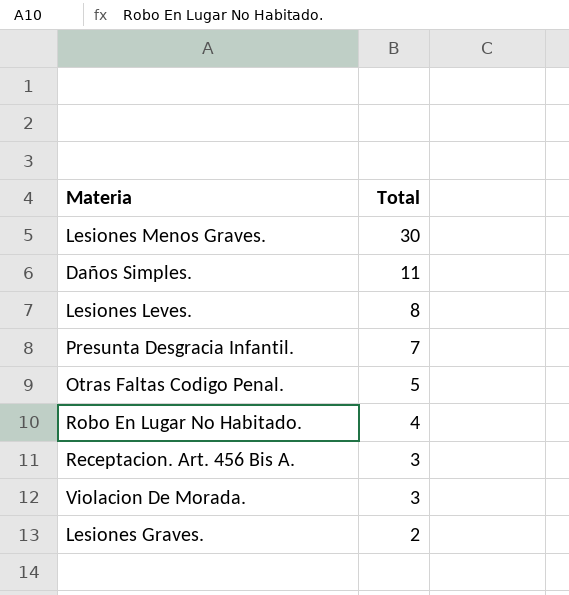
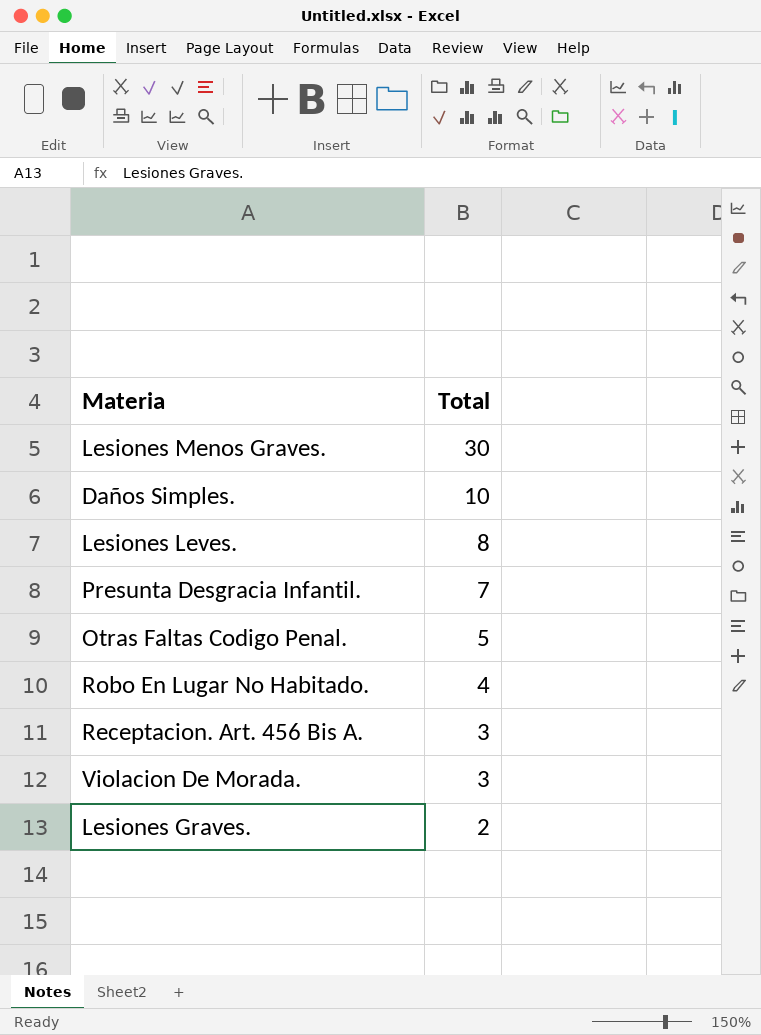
Daños Simples. | Total: 11 -> 10

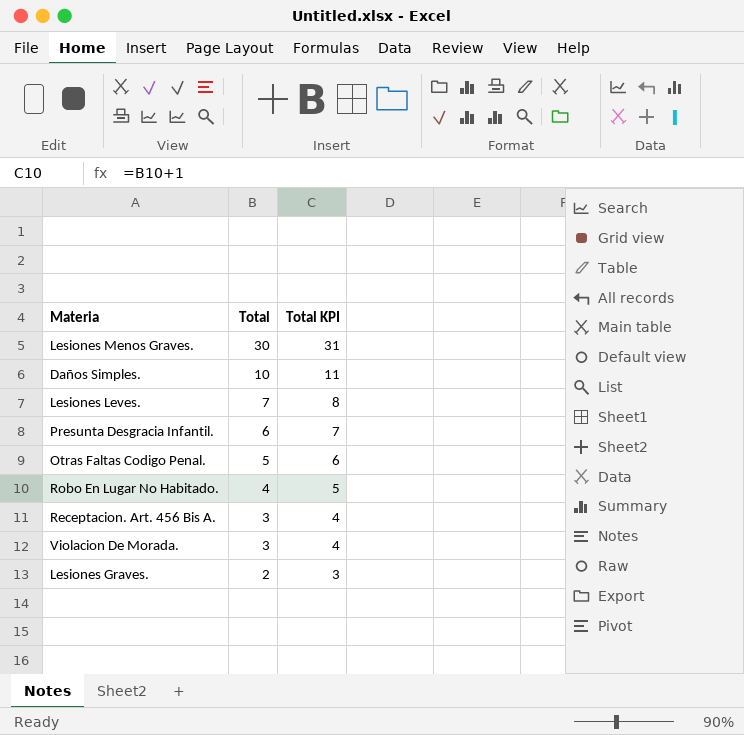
column Total KPI | formula: none -> [Total] + 1
Lesiones Leves. | Total: 8 -> 7
Presunta Desgracia Infantil. | Total: 7 -> 6

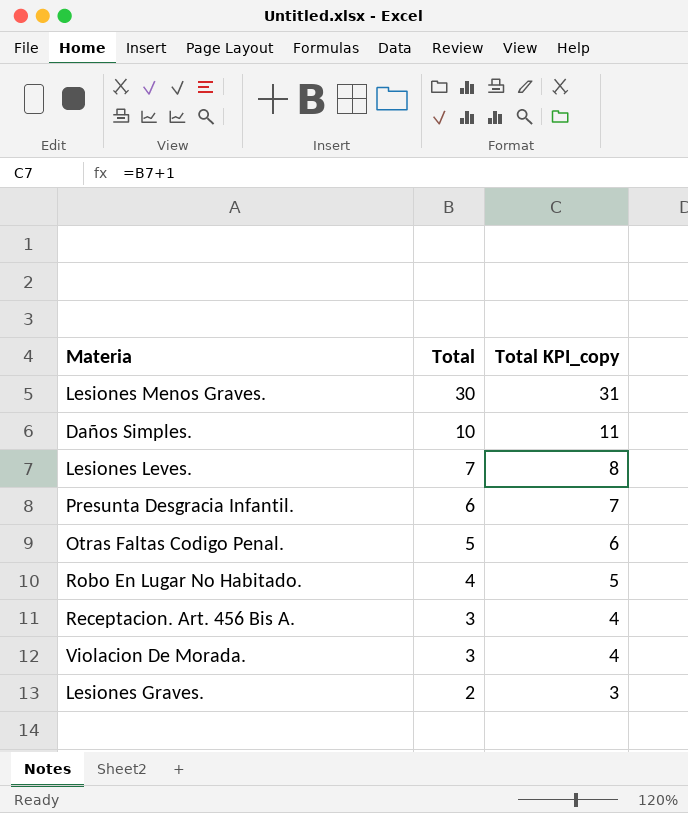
column name: Total KPI -> Total KPI_copy

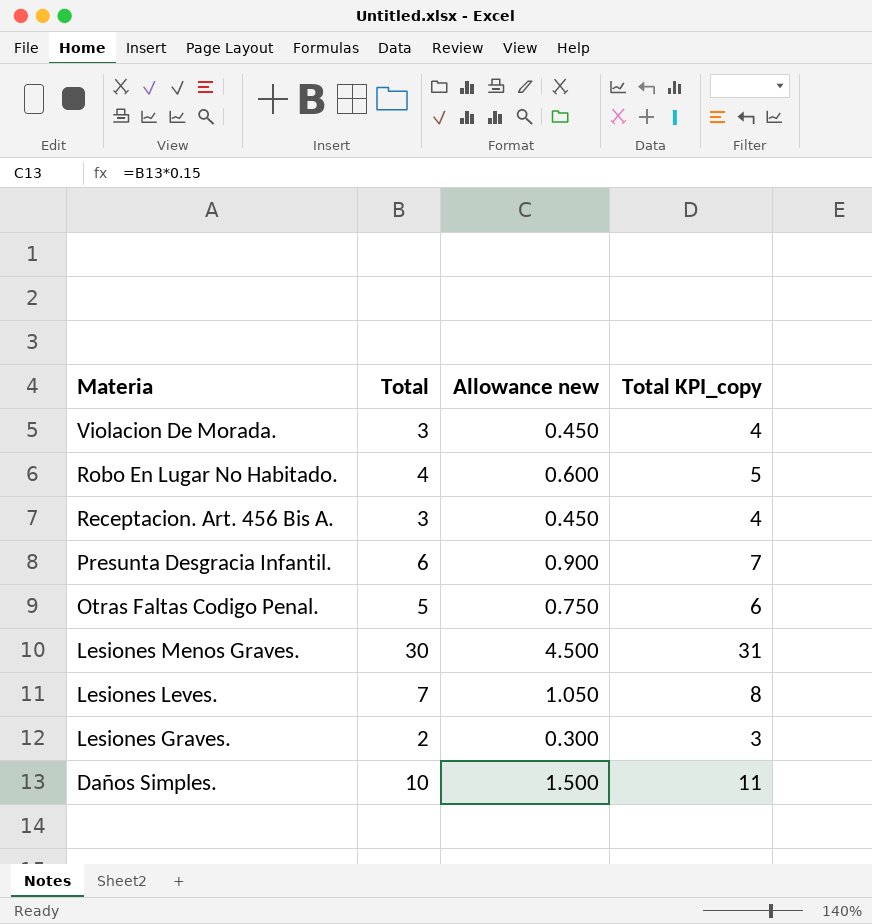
row order: Total descending -> Materia descending
column Allowance new | formula: none -> [Total] * 0.15

